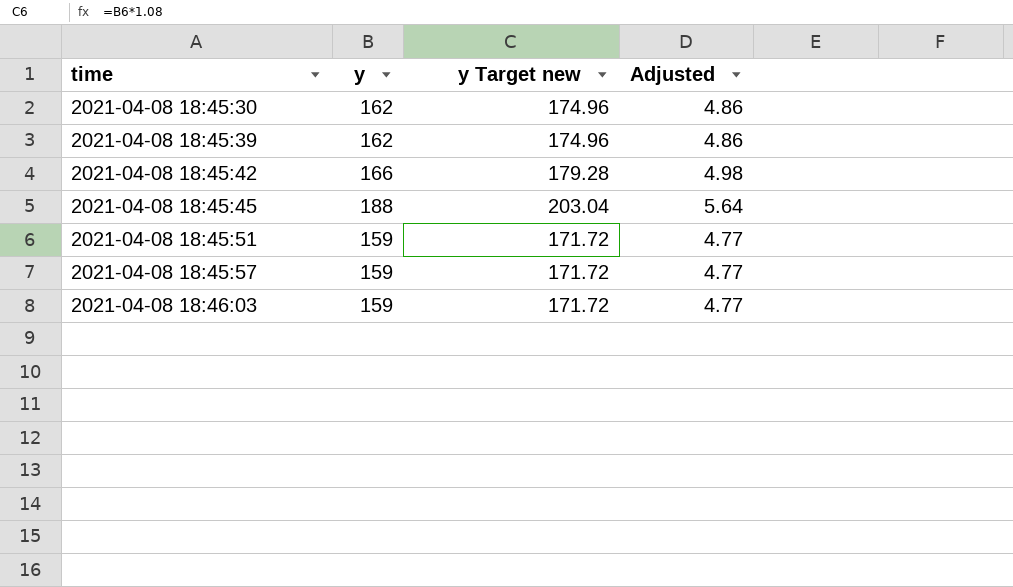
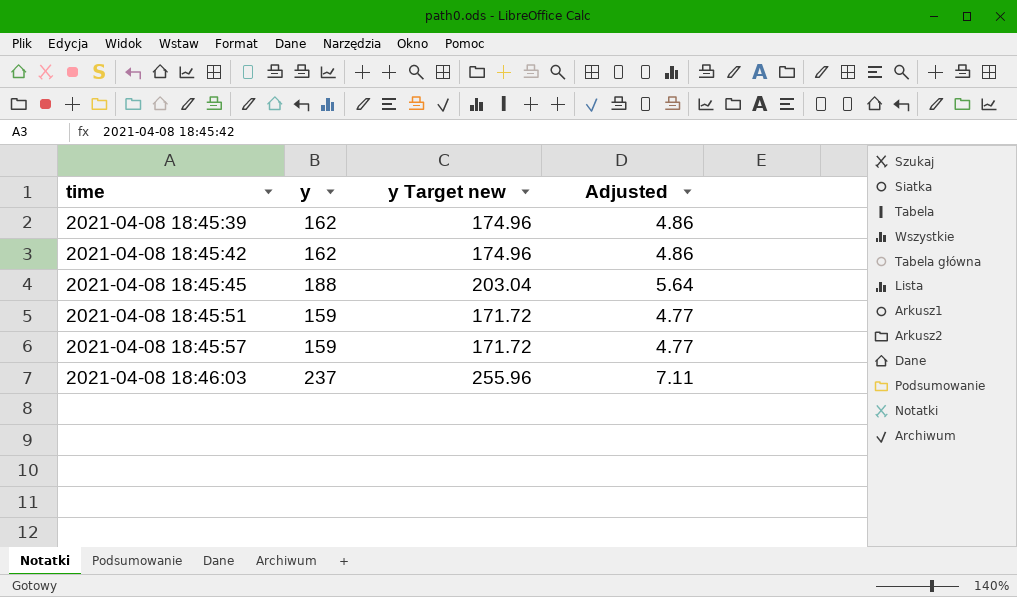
row 2021-04-08 18:45:30: 162 | 174.96 | 4.86 -> none
2021-04-08 18:45:42 | y: 166 -> 162
2021-04-08 18:45:42 | y Target new: 179.28 -> 174.96
2021-04-08 18:45:42 | Adjusted: 4.98 -> 4.86
2021-04-08 18:46:03 | y: 159 -> 237
2021-04-08 18:46:03 | y Target new: 171.72 -> 255.96
2021-04-08 18:46:03 | Adjusted: 4.77 -> 7.11

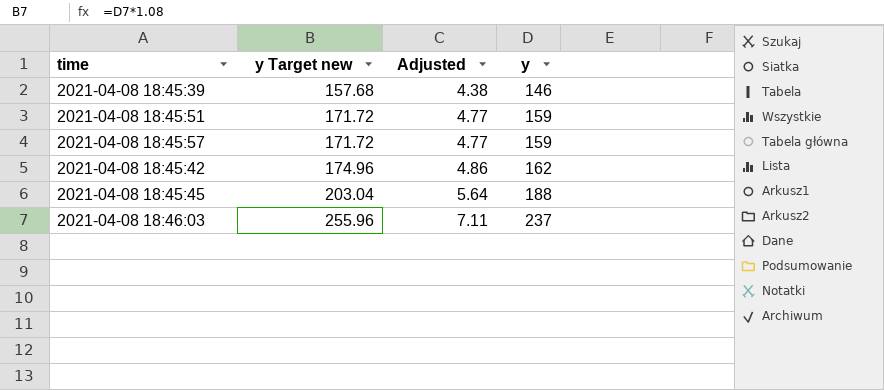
row order: time ascending -> y Target new ascending
column y | position: 2 -> 4
2021-04-08 18:45:39 | y Target new: 174.96 -> 157.68
2021-04-08 18:45:39 | Adjusted: 4.86 -> 4.38
2021-04-08 18:45:39 | y: 162 -> 146

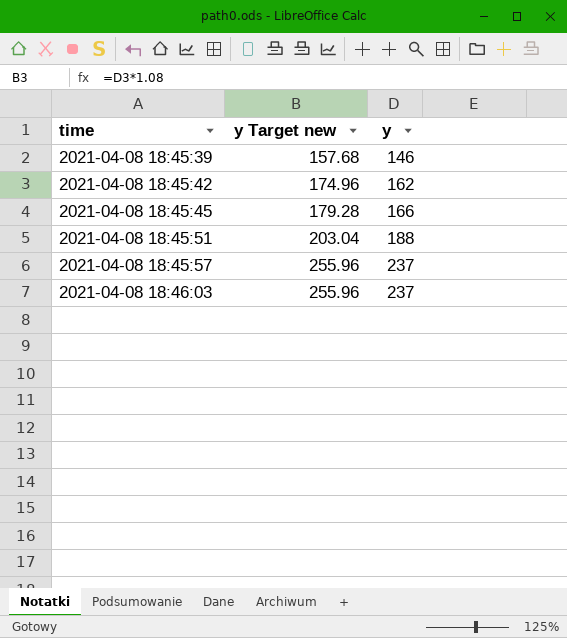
row order: y Target new ascending -> time ascending
column Adjusted | formula: [y] * 0.03 -> none
2021-04-08 18:45:45 | y Target new: 203.04 -> 179.28
2021-04-08 18:45:45 | y: 188 -> 166
2021-04-08 18:45:51 | y Target new: 171.72 -> 203.04
2021-04-08 18:45:51 | y: 159 -> 188
2021-04-08 18:45:57 | y Target new: 171.72 -> 255.96
2021-04-08 18:45:57 | y: 159 -> 237

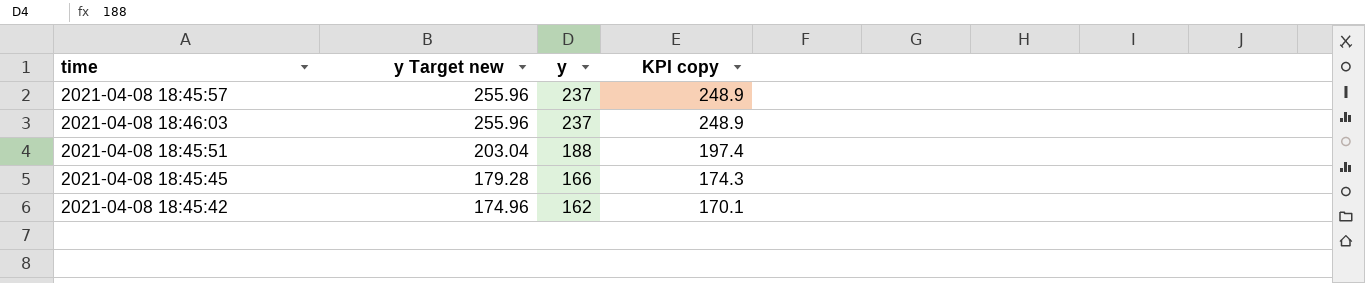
row order: time ascending -> y Target new descending
column KPI copy | formula: none -> [y] * 1.05
row 2021-04-08 18:45:39: 157.68 | 146 -> none

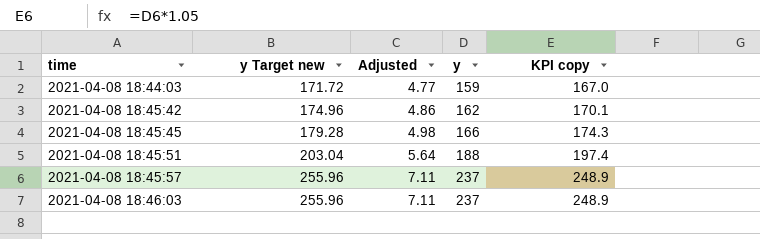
row order: y Target new descending -> time ascending
column Adjusted | formula: none -> [y] * 0.03
row 2021-04-08 18:44:03: none -> 171.72 | 4.77 | 159 | 167.0

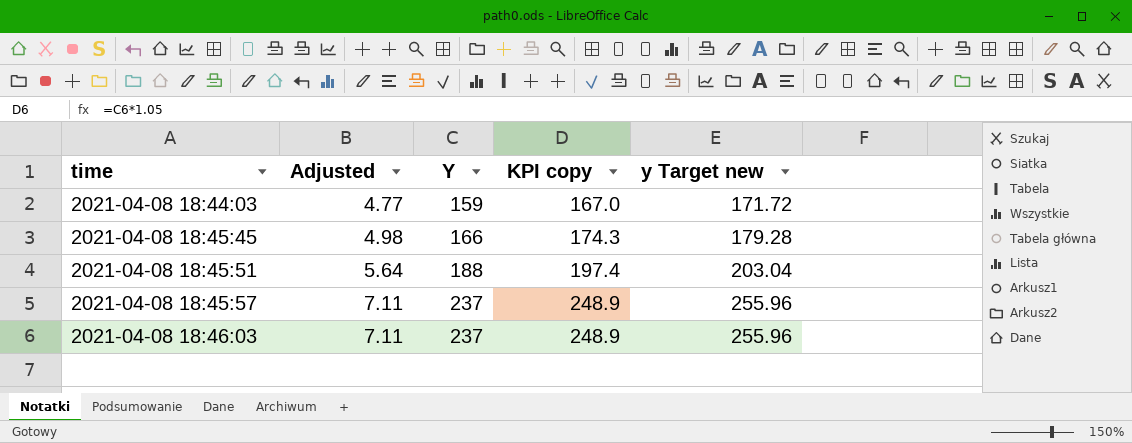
column name: y -> Y
column y Target new | position: 2 -> 5
row 2021-04-08 18:45:42: 174.96 | 4.86 | 162 | 170.1 -> none

